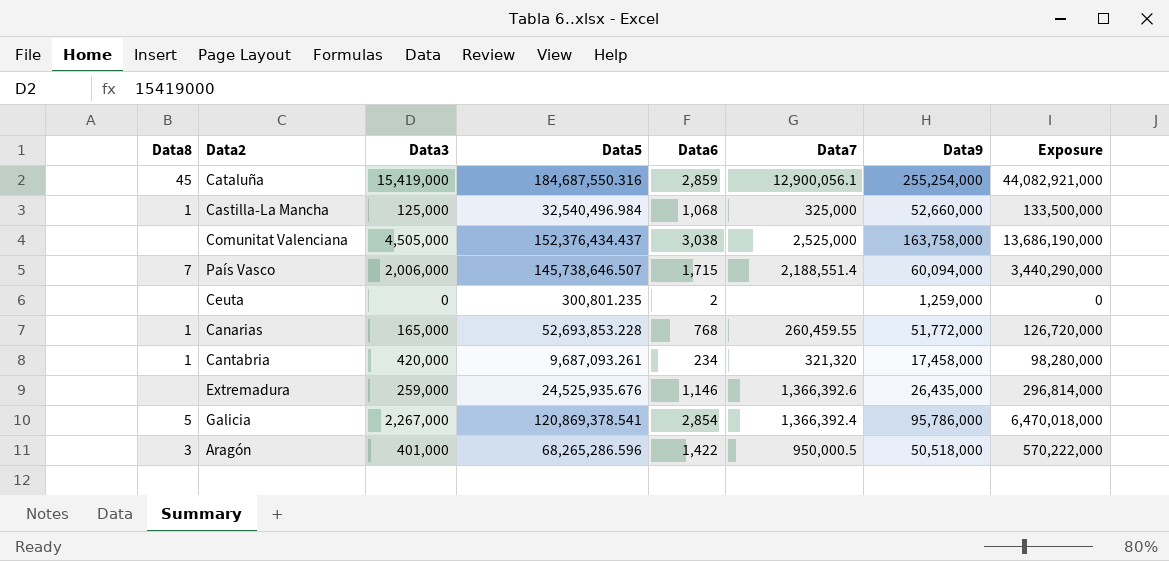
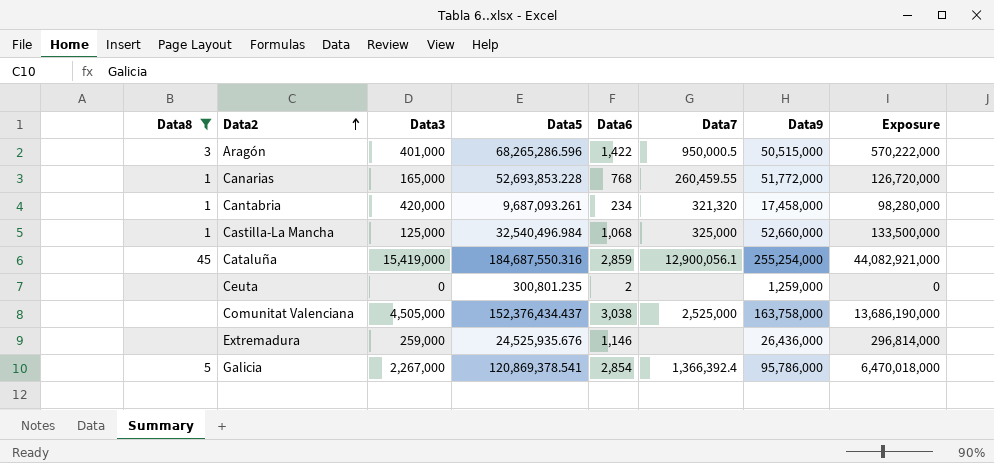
filter: none -> Data8 != 7
row order: none -> Data2 ascending
Aragón | Data9: 50,518,000 -> 50,515,000
Extremadura | Data7: 1,366,392.6 -> none
Extremadura | Data9: 26,435,000 -> 26,436,000

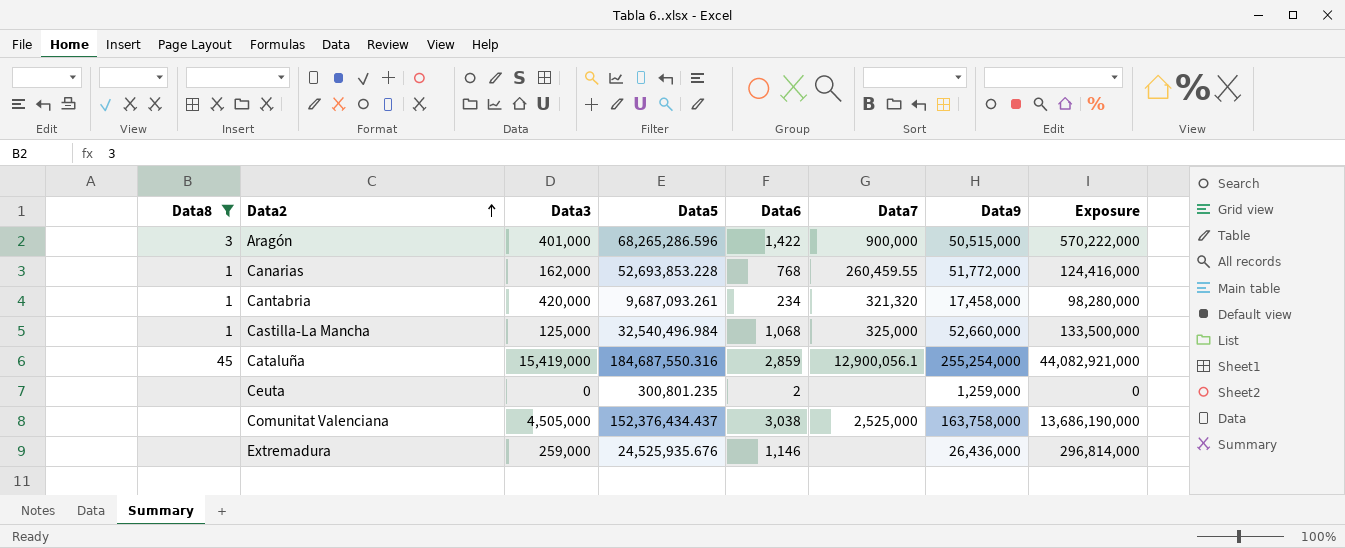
row Galicia: 5 | 2,267,000 | 120,869,378.541 | 2,854 | 1,366,392.4 | 95,786,000 | 6,470,018,000 -> none
Aragón | Data7: 950,000.5 -> 900,000
Canarias | Data3: 165,000 -> 162,000
Canarias | Exposure: 126,720,000 -> 124,416,000

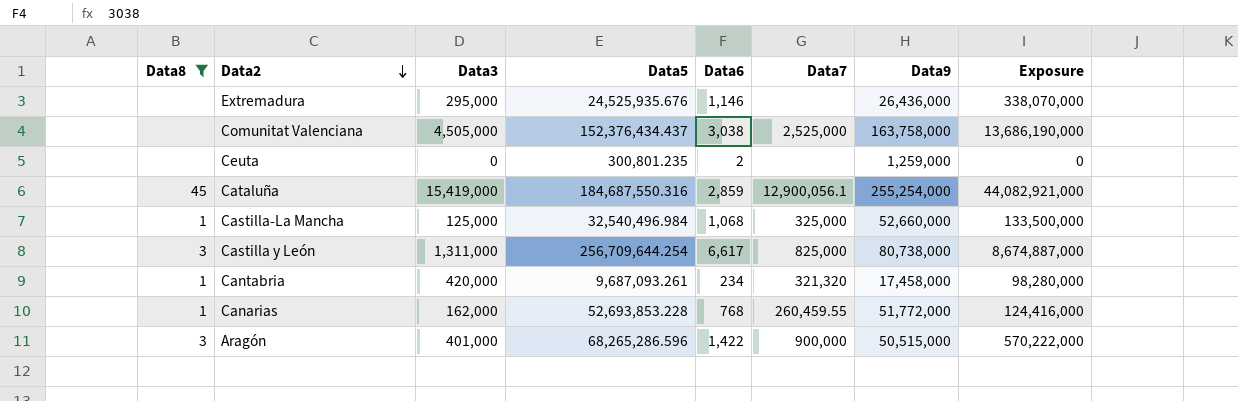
row order: Data2 ascending -> Data2 descending
Extremadura | Data3: 259,000 -> 295,000
Extremadura | Exposure: 296,814,000 -> 338,070,000
row Castilla y León: none -> 3 | 1,311,000 | 256,709,644.254 | 6,617 | 825,000 | 80,738,000 | 8,674,887,000

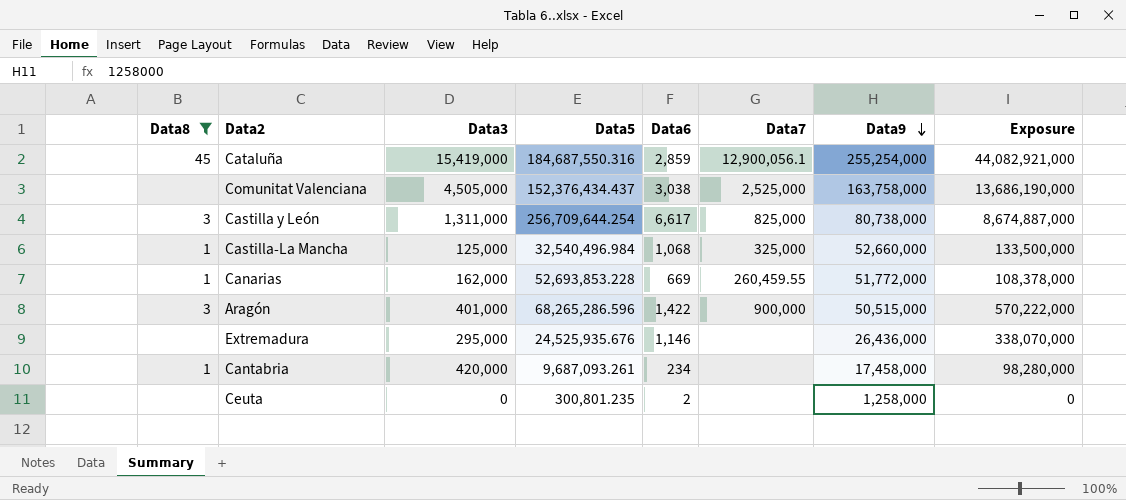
row order: Data2 descending -> Data9 descending
Canarias | Data6: 768 -> 669
Canarias | Exposure: 124,416,000 -> 108,378,000
Cantabria | Data7: 321,320 -> none
Ceuta | Data9: 1,259,000 -> 1,258,000

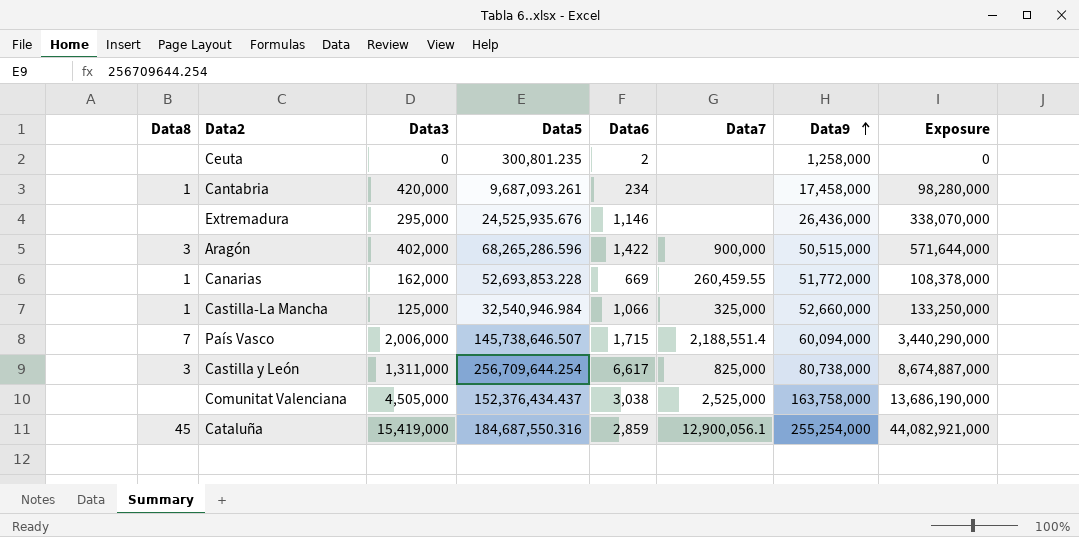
filter: Data8 != 7 -> none
row order: Data9 descending -> Data9 ascending
Aragón | Data3: 401,000 -> 402,000
Aragón | Exposure: 570,222,000 -> 571,644,000
Castilla-La Mancha | Data5: 32,540,496.984 -> 32,540,946.984
Castilla-La Mancha | Data6: 1,068 -> 1,066
Castilla-La Mancha | Exposure: 133,500,000 -> 133,250,000

